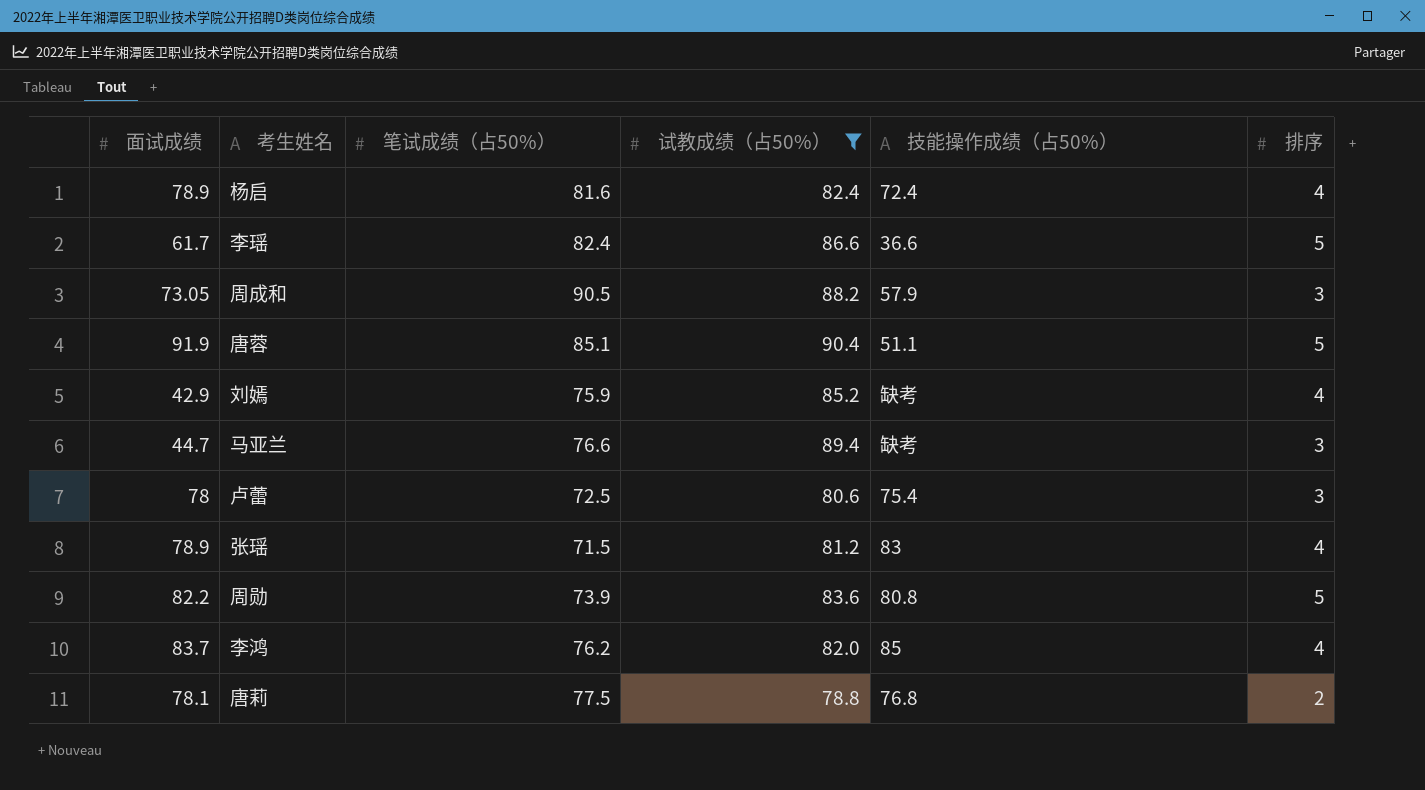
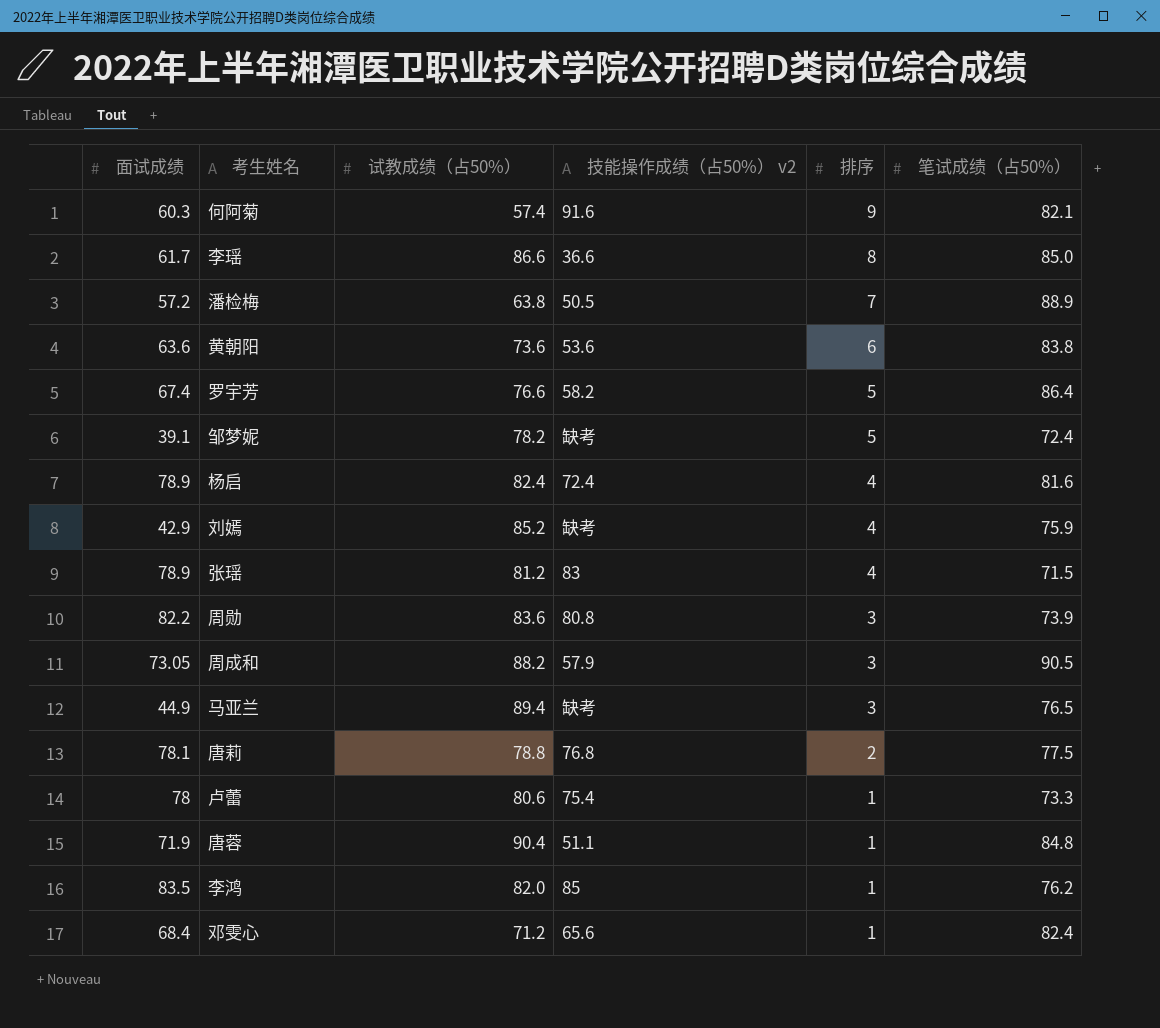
filter: 试教成绩（占50%） >= 78.8 -> none
row order: none -> 排序 descending
column name: 技能操作成绩（占50%） -> 技能操作成绩（占50%） v2
column 笔试成绩（占50%） | position: 3 -> 6
李瑶 | 排序: 5 -> 8
李瑶 | 笔试成绩（占50%）: 82.4 -> 85.0
周勋 | 排序: 5 -> 3
马亚兰 | 面试成绩: 44.7 -> 44.9
马亚兰 | 笔试成绩（占50%）: 76.6 -> 76.5
卢蕾 | 排序: 3 -> 1
卢蕾 | 笔试成绩（占50%）: 72.5 -> 73.3
唐蓉 | 面试成绩: 91.9 -> 71.9
唐蓉 | 排序: 5 -> 1
唐蓉 | 笔试成绩（占50%）: 85.1 -> 84.8
李鸿 | 面试成绩: 83.7 -> 83.5
李鸿 | 排序: 4 -> 1

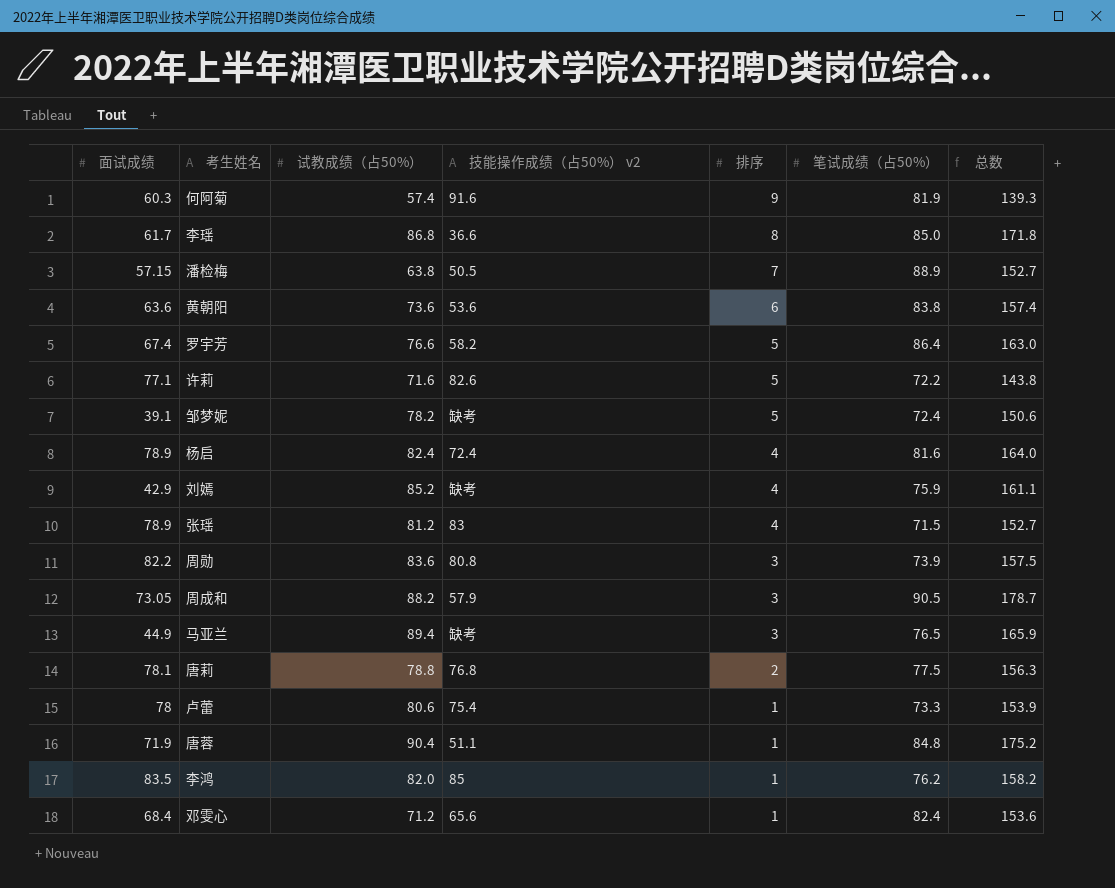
column 总数 | formula: none -> [试教成绩（占50%）] + [笔试成绩（占50%）]
何阿菊 | 笔试成绩（占50%）: 82.1 -> 81.9
李瑶 | 试教成绩（占50%）: 86.6 -> 86.8
潘检梅 | 面试成绩: 57.2 -> 57.15
row 许莉: none -> 77.1 | 71.6 | 82.6 | 5 | 72.2 | 143.8

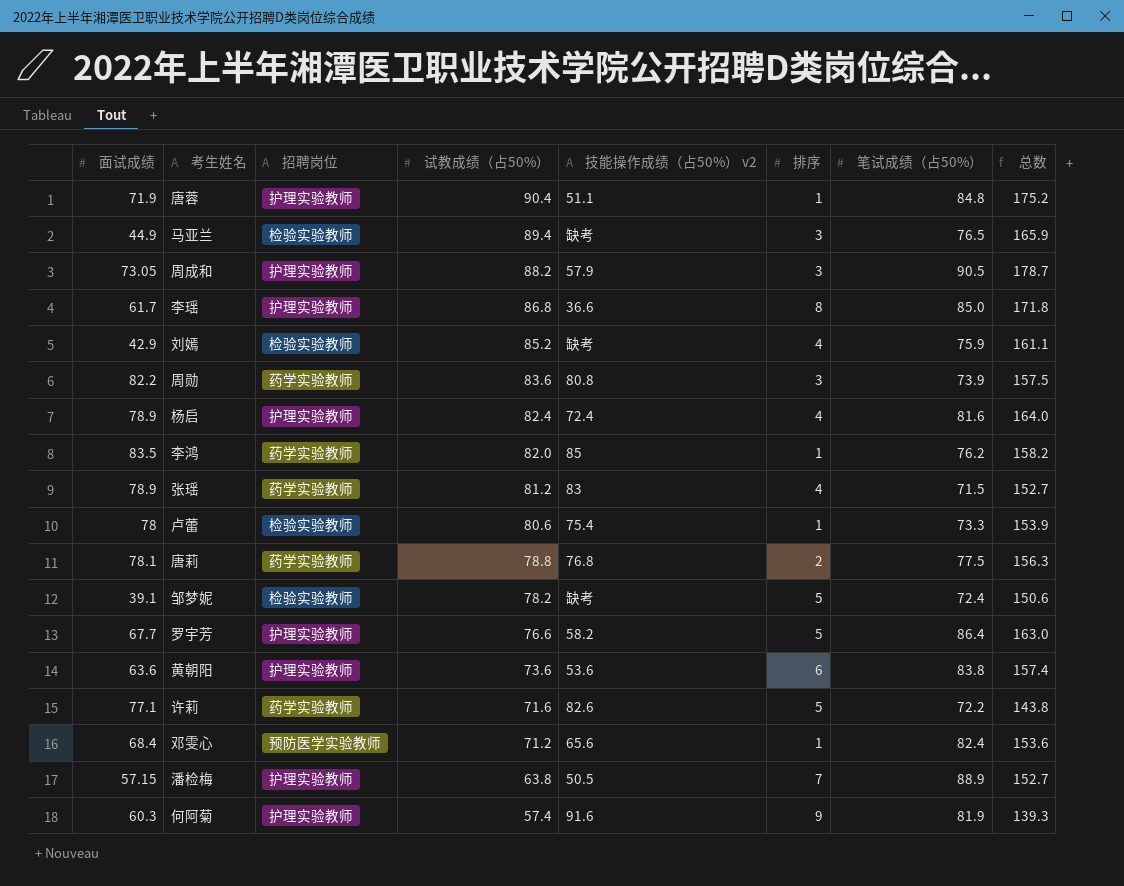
row order: 排序 descending -> 试教成绩（占50%） descending
column 招聘岗位 | position: none -> 3
罗宇芳 | 面试成绩: 67.4 -> 67.7

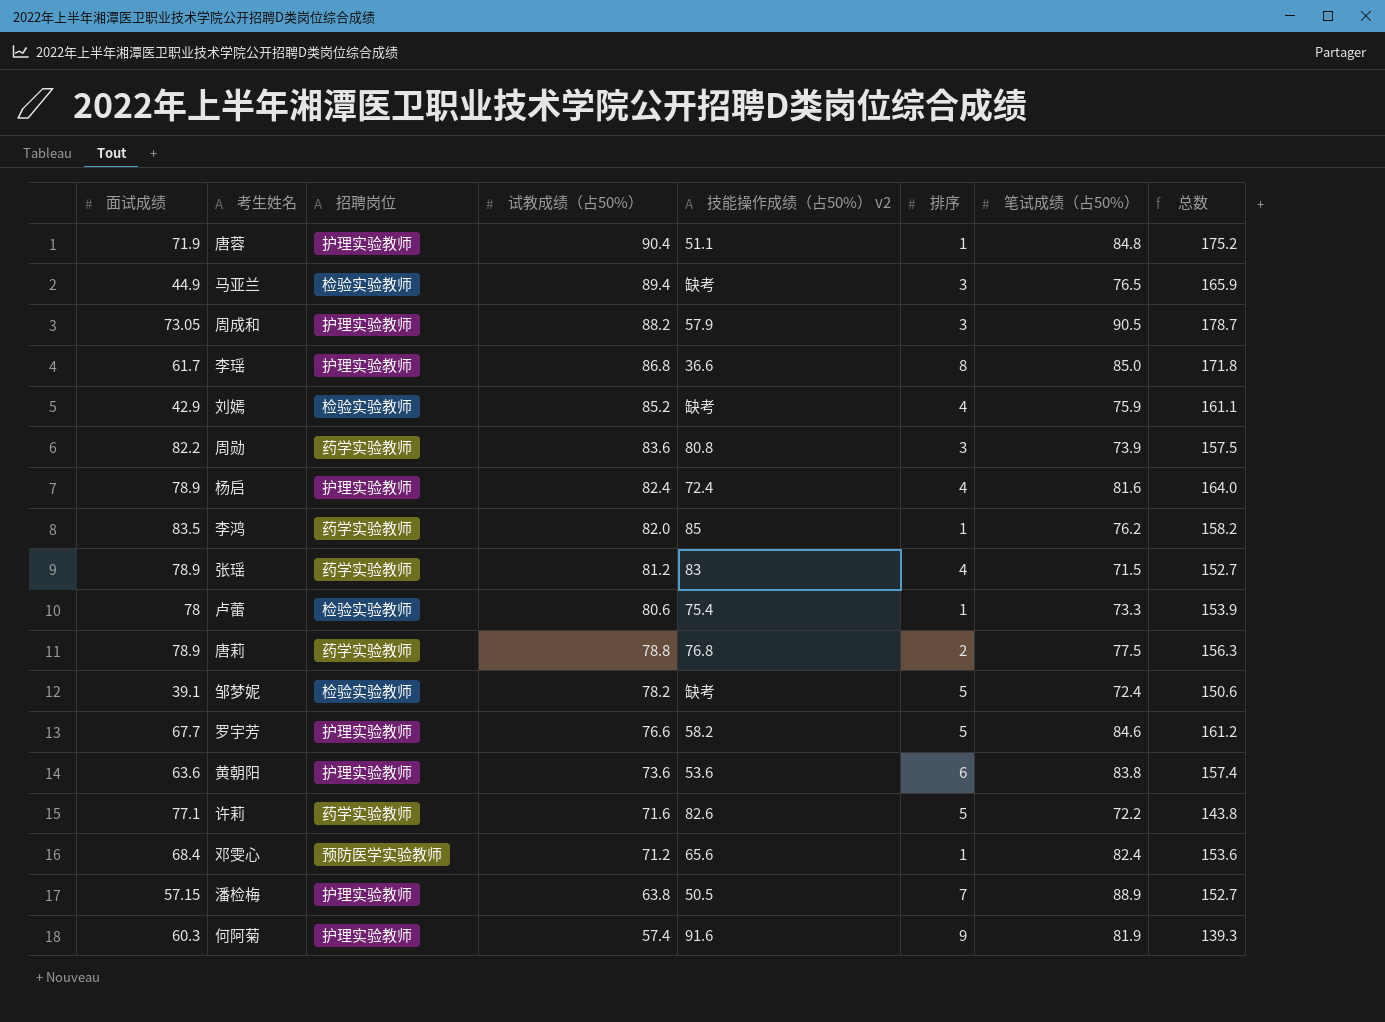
唐莉 | 面试成绩: 78.1 -> 78.9
罗宇芳 | 笔试成绩（占50%）: 86.4 -> 84.6
罗宇芳 | 总数: 163.0 -> 161.2

